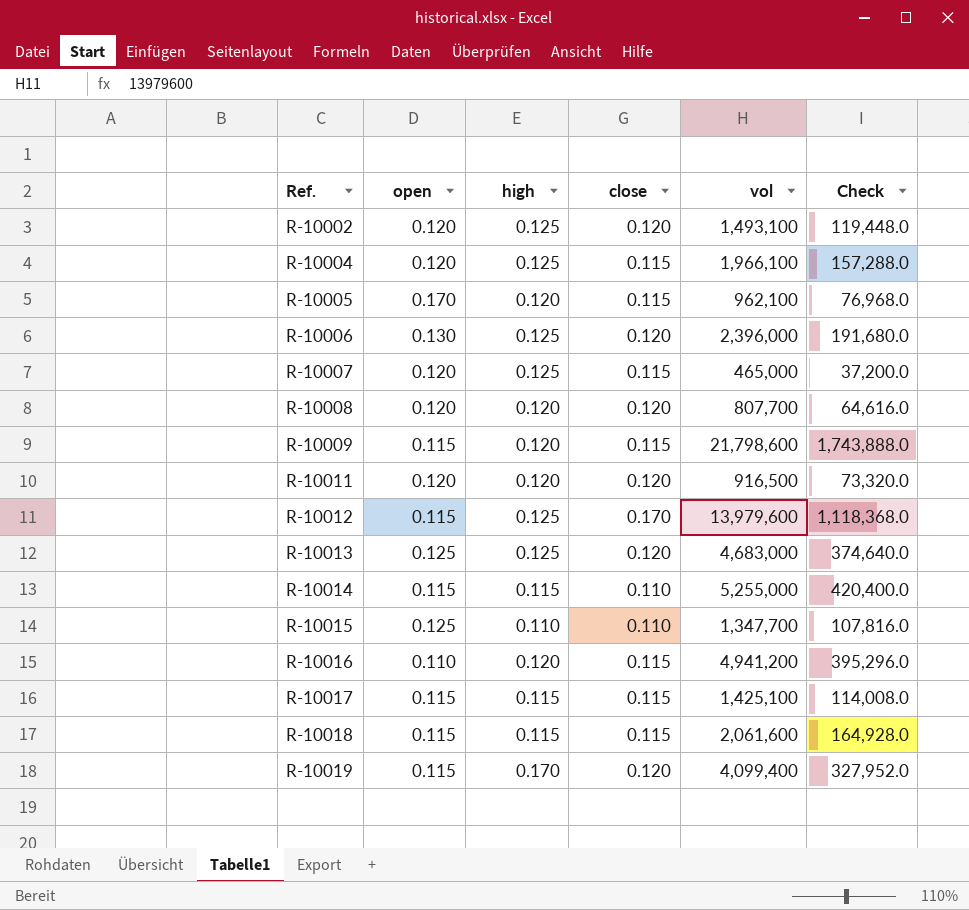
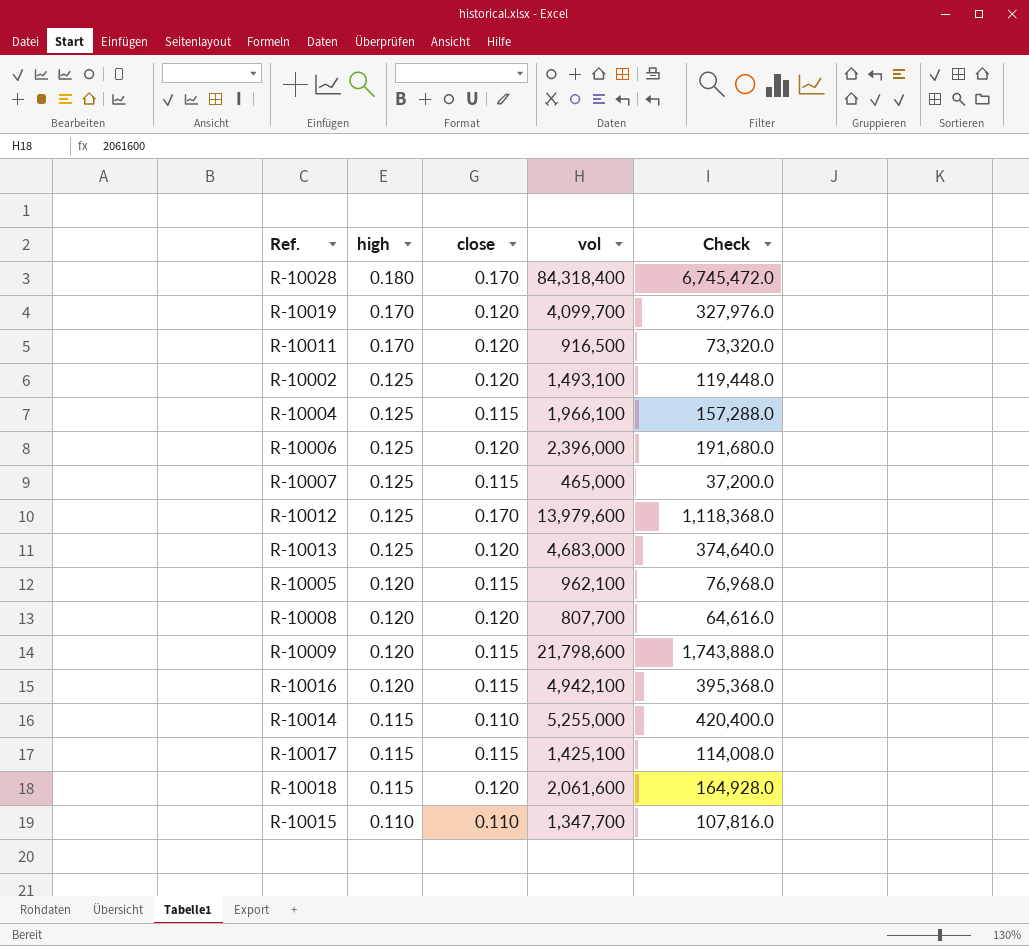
row order: Ref. ascending -> high descending
column open | position: 2 -> none
row R-10028: none -> 0.180 | 0.170 | 84,318,400 | 6,745,472.0
R-10019 | vol: 4,099,400 -> 4,099,700
R-10019 | Check: 327,952.0 -> 327,976.0
R-10011 | high: 0.120 -> 0.170
R-10016 | vol: 4,941,200 -> 4,942,100
R-10016 | Check: 395,296.0 -> 395,368.0
R-10018 | close: 0.115 -> 0.120

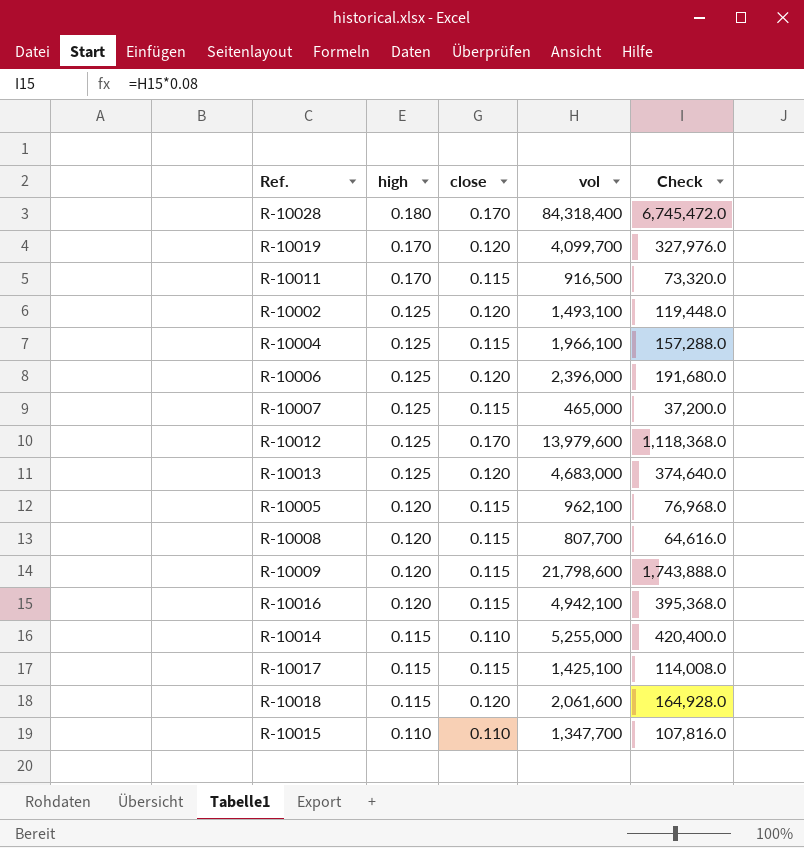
R-10011 | close: 0.120 -> 0.115
R-10008 | close: 0.120 -> 0.115

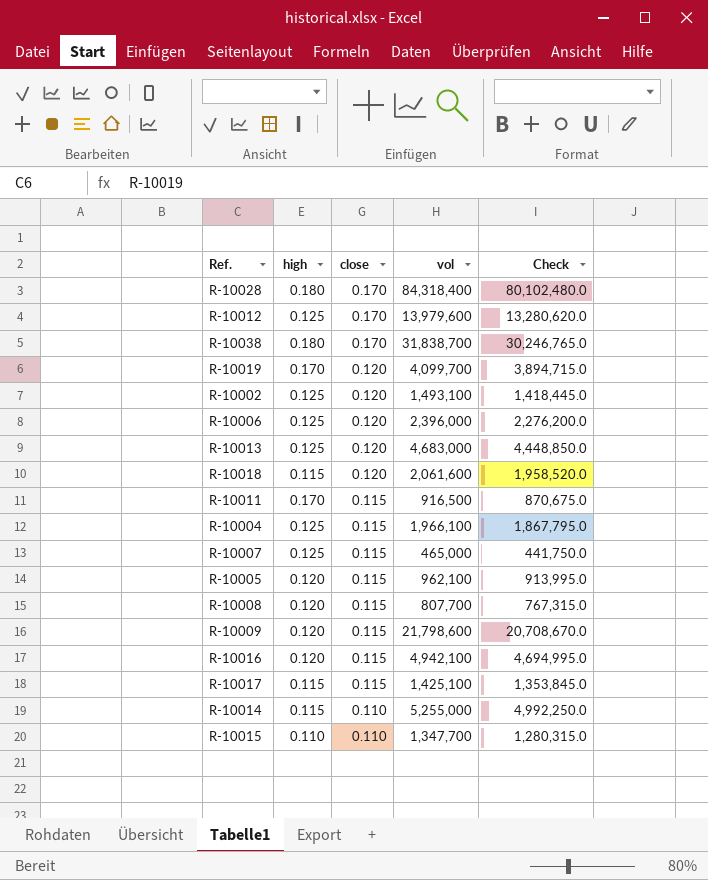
row order: high descending -> close descending
column Check | formula: [vol] * 0.08 -> [vol] * 0.95
row R-10038: none -> 0.180 | 0.170 | 31,838,700 | 30,246,765.0

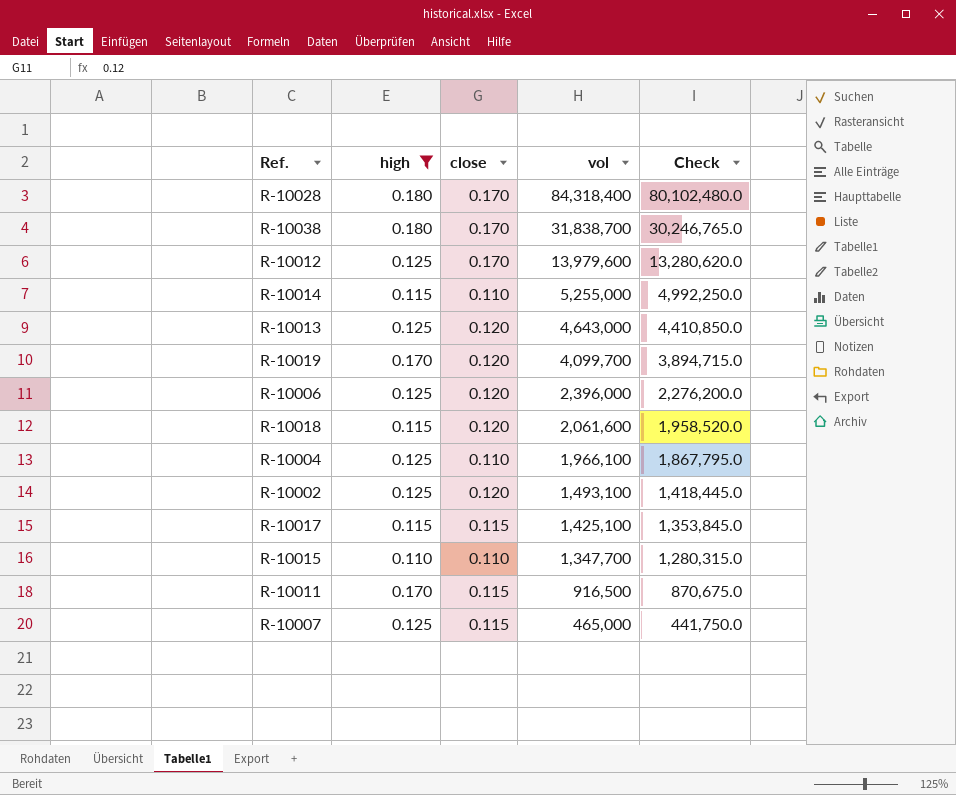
filter: none -> high != 0.120
row order: close descending -> vol descending
R-10013 | vol: 4,683,000 -> 4,643,000
R-10013 | Check: 4,448,850.0 -> 4,410,850.0
R-10004 | close: 0.115 -> 0.110

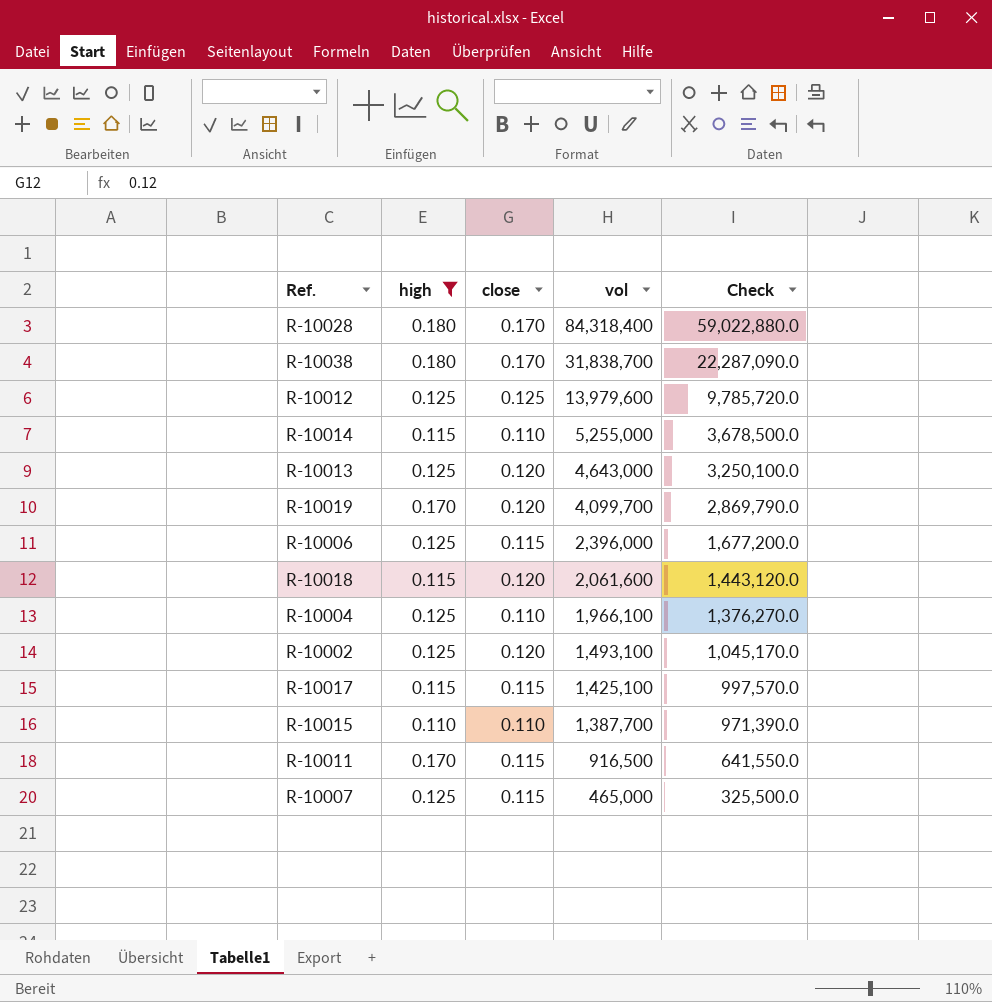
column Check | formula: [vol] * 0.95 -> [vol] * 0.7
R-10012 | close: 0.170 -> 0.125
R-10006 | close: 0.120 -> 0.115
R-10015 | vol: 1,347,700 -> 1,387,700

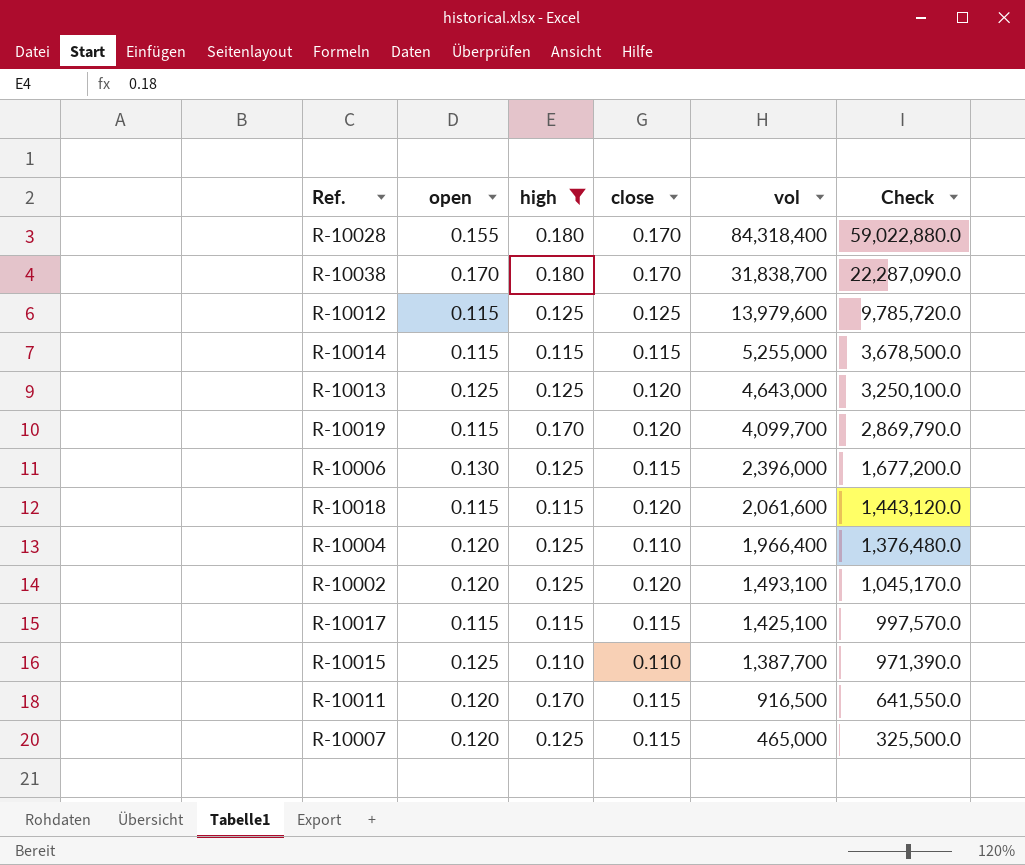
column open | position: none -> 2
R-10014 | close: 0.110 -> 0.115
R-10004 | vol: 1,966,100 -> 1,966,400
R-10004 | Check: 1,376,270.0 -> 1,376,480.0

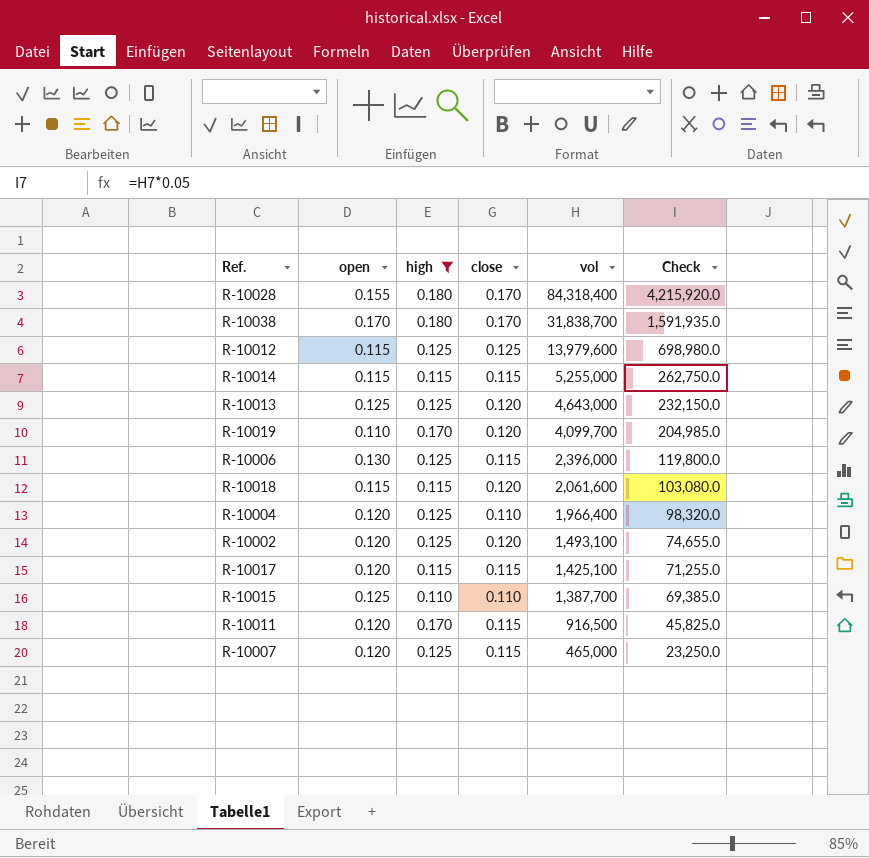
column Check | formula: [vol] * 0.7 -> [vol] * 0.05
R-10019 | open: 0.115 -> 0.110
R-10017 | open: 0.115 -> 0.120

